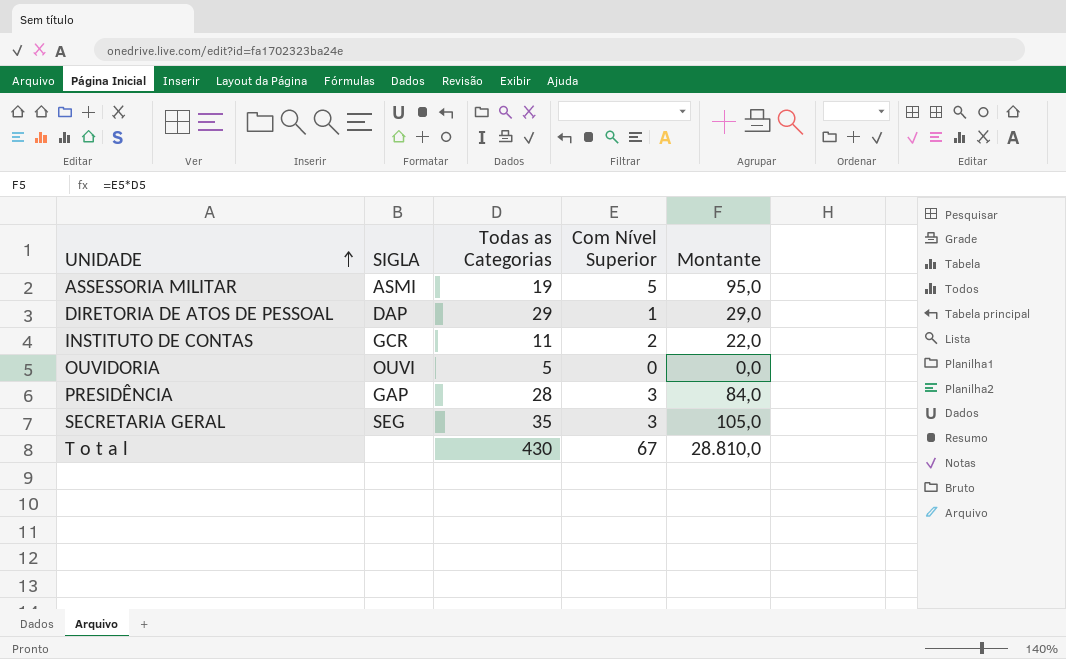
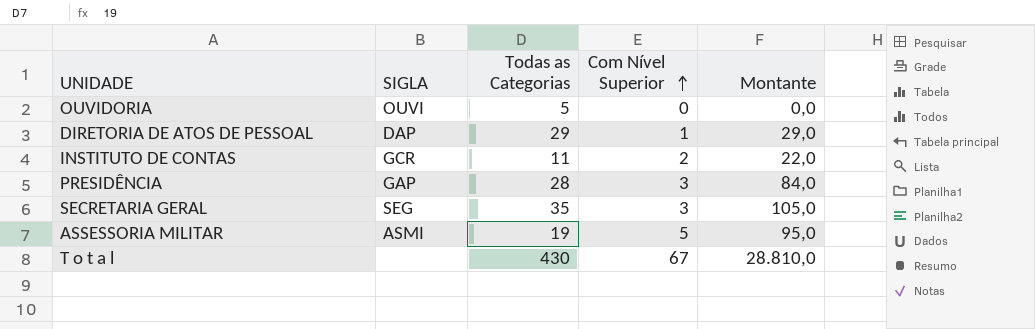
row order: UNIDADE ascending -> Com Nível Superior ascending

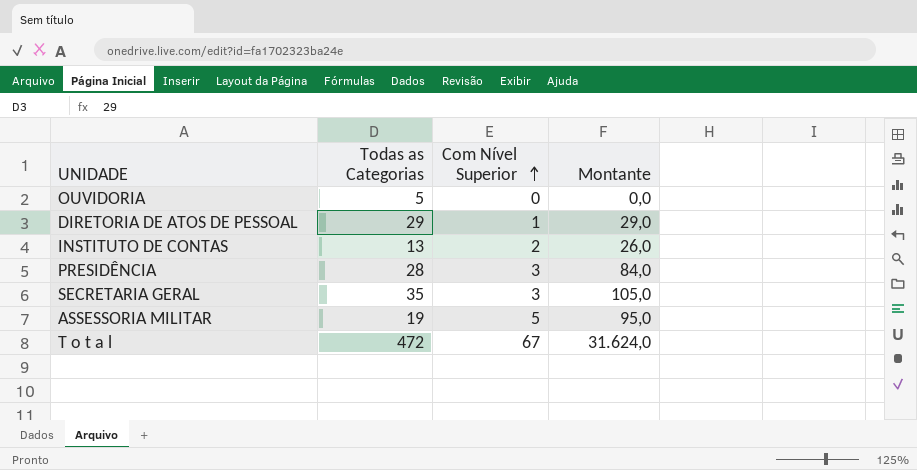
column SIGLA | position: 2 -> none
INSTITUTO DE CONTAS | Todas as Categorias: 11 -> 13
INSTITUTO DE CONTAS | Montante: 22,0 -> 26,0
T o t a l | Todas as Categorias: 430 -> 472
T o t a l | Montante: 28.810,0 -> 31.624,0

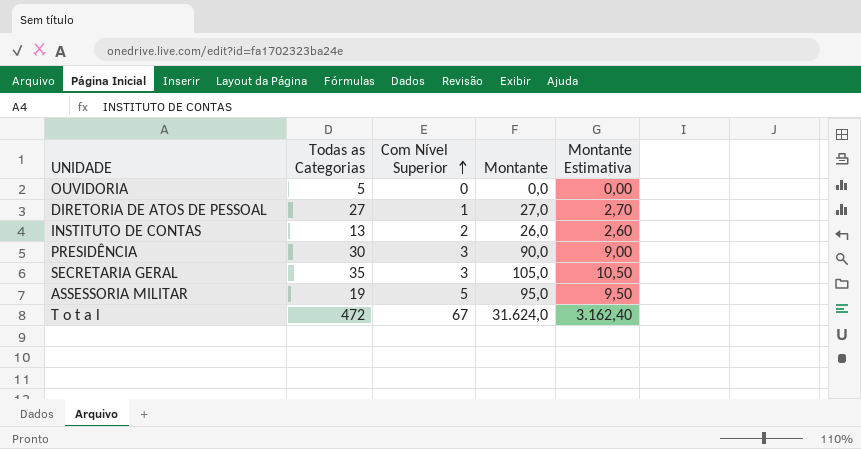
column Montante Estimativa | formula: none -> [Montante] * 0,1
DIRETORIA DE ATOS DE PESSOAL | Todas as Categorias: 29 -> 27
DIRETORIA DE ATOS DE PESSOAL | Montante: 29,0 -> 27,0
PRESIDÊNCIA | Todas as Categorias: 28 -> 30
PRESIDÊNCIA | Montante: 84,0 -> 90,0

